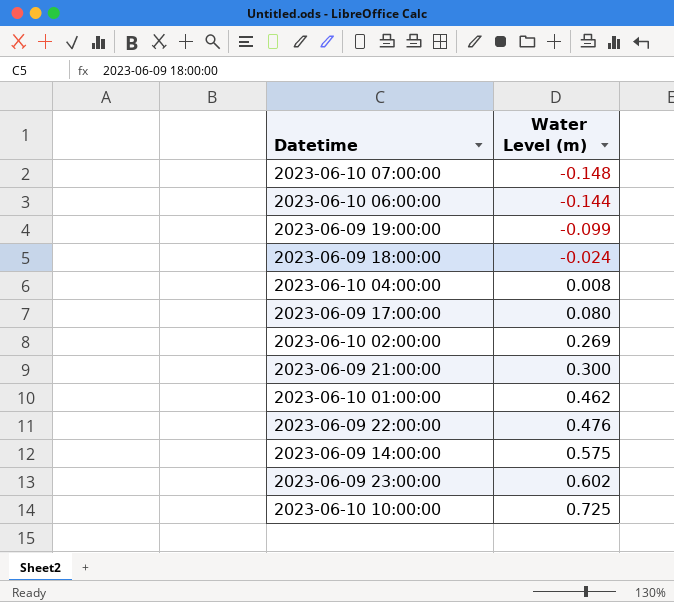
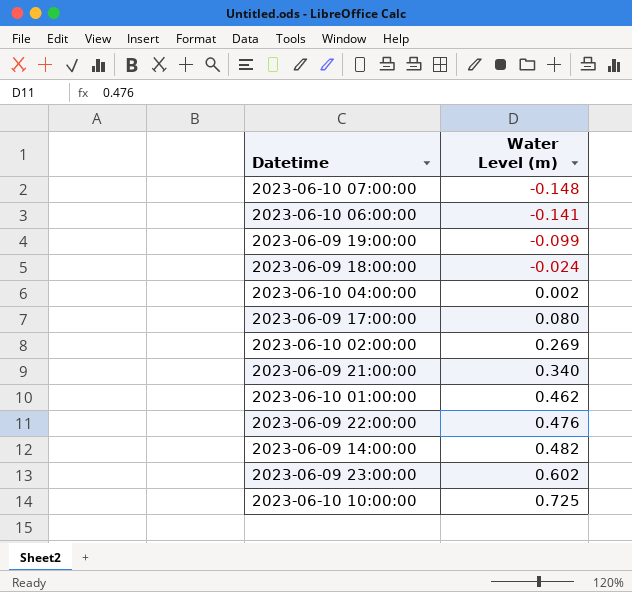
2023-06-10 06:00:00 | Water Level (m): -0.144 -> -0.141
2023-06-10 04:00:00 | Water Level (m): 0.008 -> 0.002
2023-06-09 21:00:00 | Water Level (m): 0.300 -> 0.340
2023-06-09 14:00:00 | Water Level (m): 0.575 -> 0.482

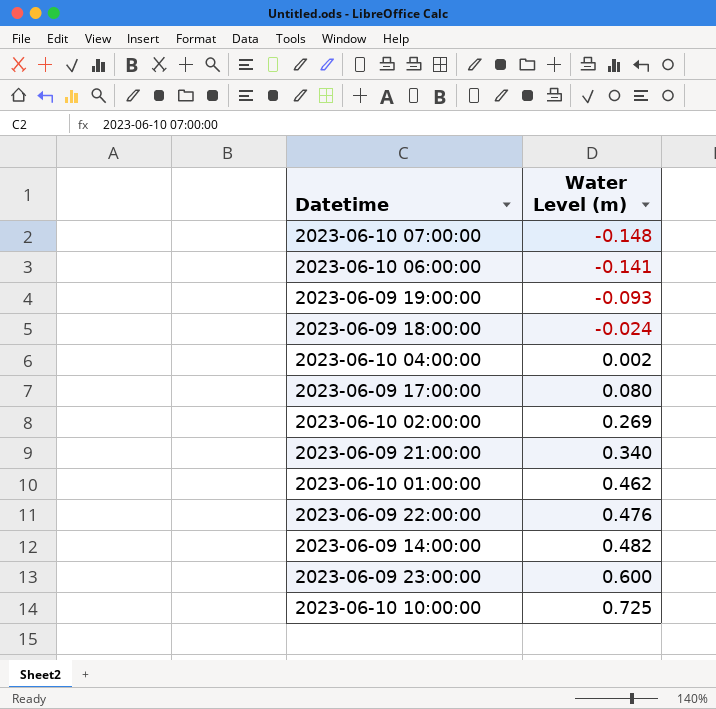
2023-06-09 19:00:00 | Water Level (m): -0.099 -> -0.093
2023-06-09 23:00:00 | Water Level (m): 0.602 -> 0.600

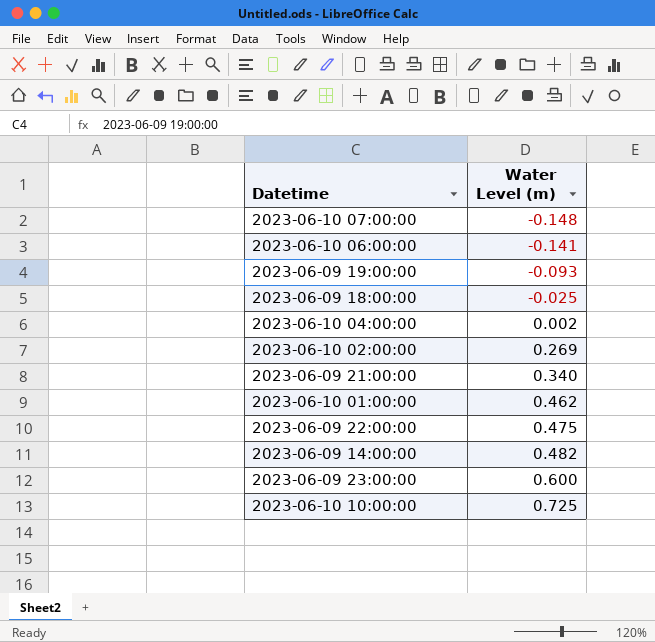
row 2023-06-09 17:00:00: 0.080 -> none
2023-06-09 18:00:00 | Water Level (m): -0.024 -> -0.025
2023-06-09 22:00:00 | Water Level (m): 0.476 -> 0.475

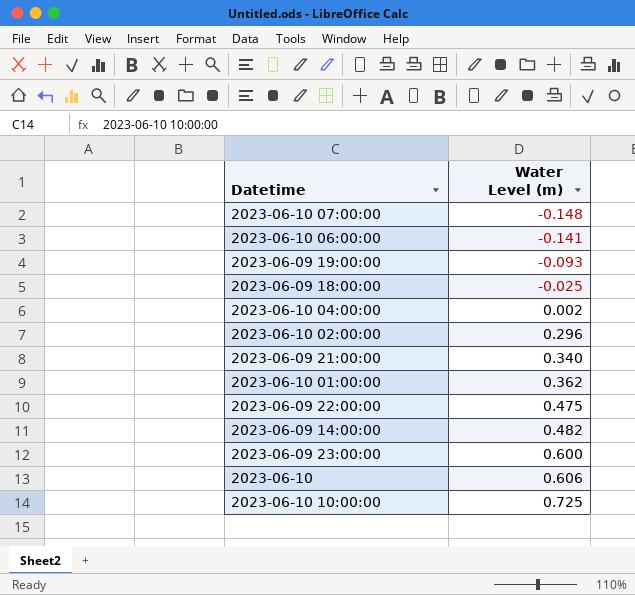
2023-06-10 02:00:00 | Water Level (m): 0.269 -> 0.296
2023-06-10 01:00:00 | Water Level (m): 0.462 -> 0.362
row 2023-06-10: none -> 0.606

